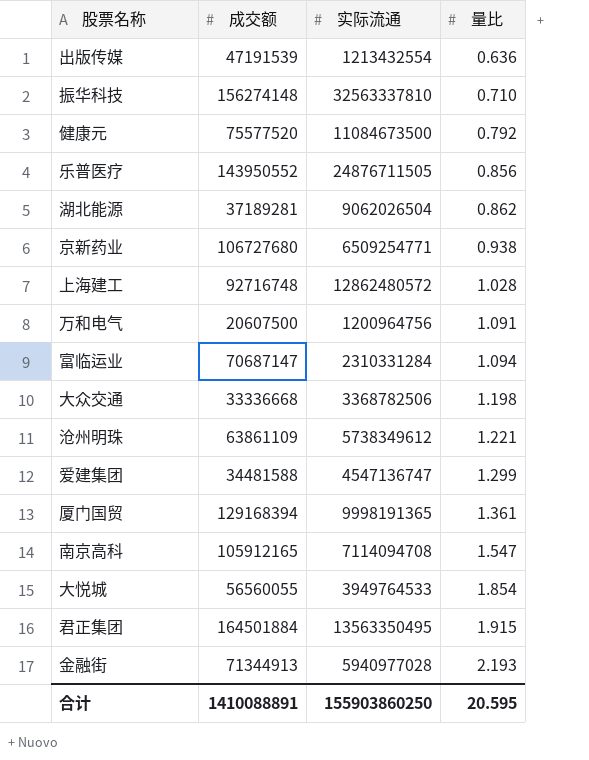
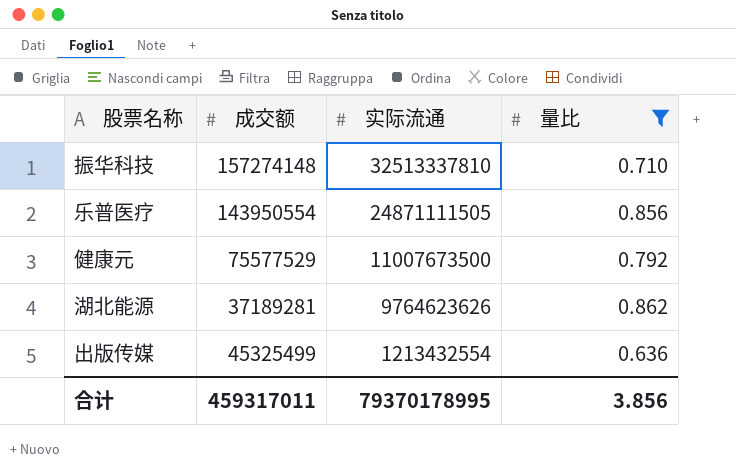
filter: none -> 量比 <= 0.862
row order: 量比 ascending -> 实际流通 descending
振华科技 | 成交额: 156274148 -> 157274148
振华科技 | 实际流通: 32563337810 -> 32513337810
乐普医疗 | 成交额: 143950552 -> 143950554
乐普医疗 | 实际流通: 24876711505 -> 24871111505
健康元 | 成交额: 75577520 -> 75577529
健康元 | 实际流通: 11084673500 -> 11007673500
湖北能源 | 实际流通: 9062026504 -> 9764623626
出版传媒 | 成交额: 47191539 -> 45325499
合计 | 成交额: 1410088891 -> 459317011
合计 | 实际流通: 155903860250 -> 79370178995
合计 | 量比: 20.595 -> 3.856

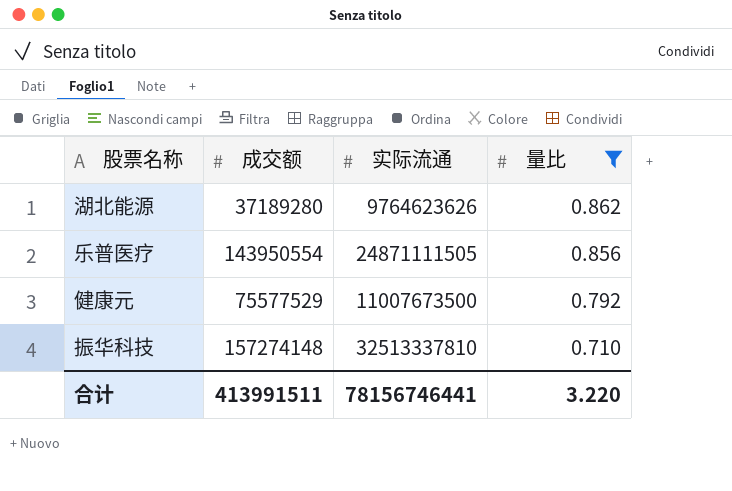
row order: 实际流通 descending -> 量比 descending
row 出版传媒: 45325499 | 1213432554 | 0.636 -> none
湖北能源 | 成交额: 37189281 -> 37189280
合计 | 成交额: 459317011 -> 413991511
合计 | 实际流通: 79370178995 -> 78156746441
合计 | 量比: 3.856 -> 3.220

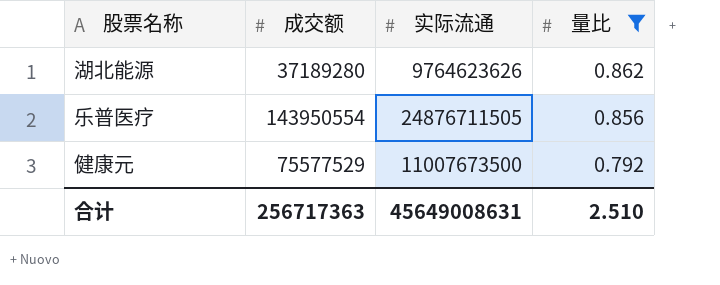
row 振华科技: 157274148 | 32513337810 | 0.710 -> none
乐普医疗 | 实际流通: 24871111505 -> 24876711505
合计 | 成交额: 413991511 -> 256717363
合计 | 实际流通: 78156746441 -> 45649008631
合计 | 量比: 3.220 -> 2.510

